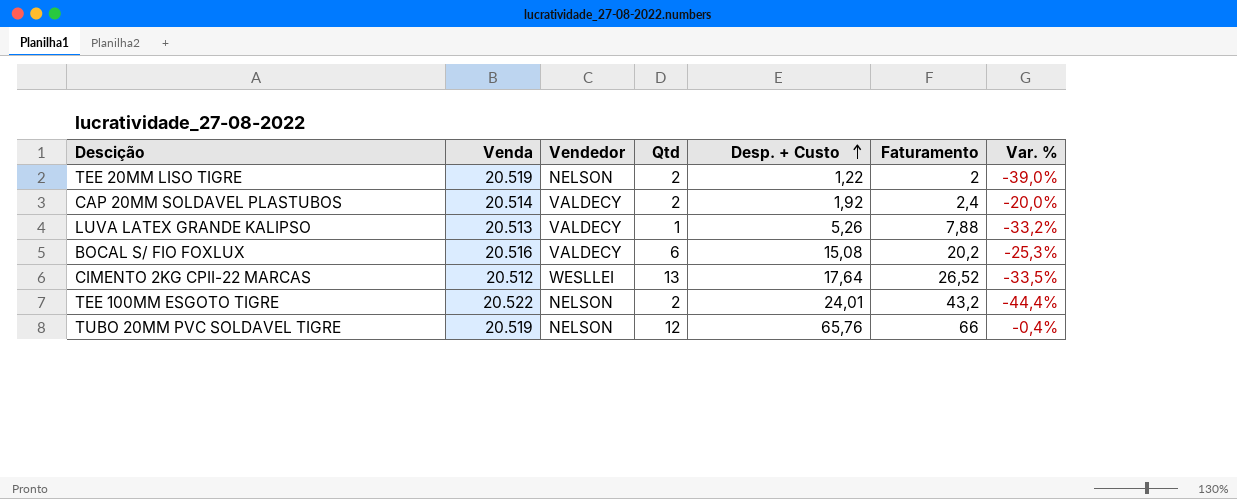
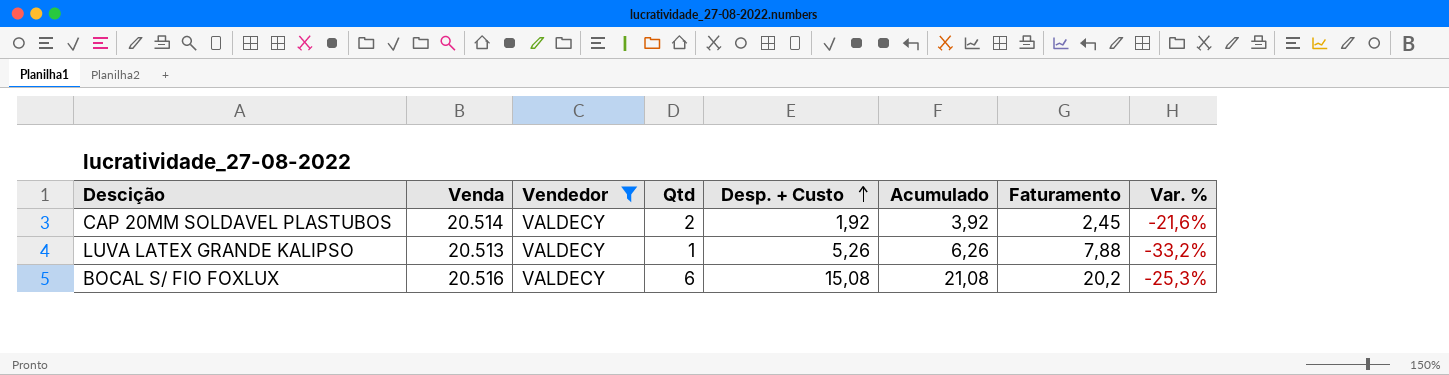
filter: none -> Vendedor = VALDECY
column Acumulado | formula: none -> [Qtd] + [Desp. + Custo]
CAP 20MM SOLDAVEL PLASTUBOS | Faturamento: 2,4 -> 2,45
CAP 20MM SOLDAVEL PLASTUBOS | Var. %: -20,0% -> -21,6%

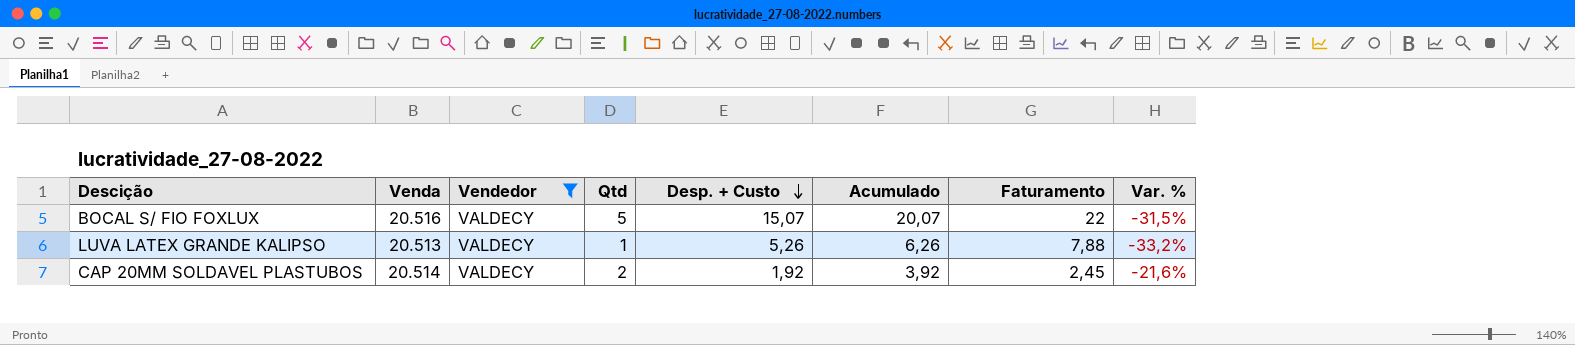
row order: Desp. + Custo ascending -> Desp. + Custo descending
BOCAL S/ FIO FOXLUX | Qtd: 6 -> 5
BOCAL S/ FIO FOXLUX | Desp. + Custo: 15,08 -> 15,07
BOCAL S/ FIO FOXLUX | Acumulado: 21,08 -> 20,07
BOCAL S/ FIO FOXLUX | Faturamento: 20,2 -> 22
BOCAL S/ FIO FOXLUX | Var. %: -25,3% -> -31,5%

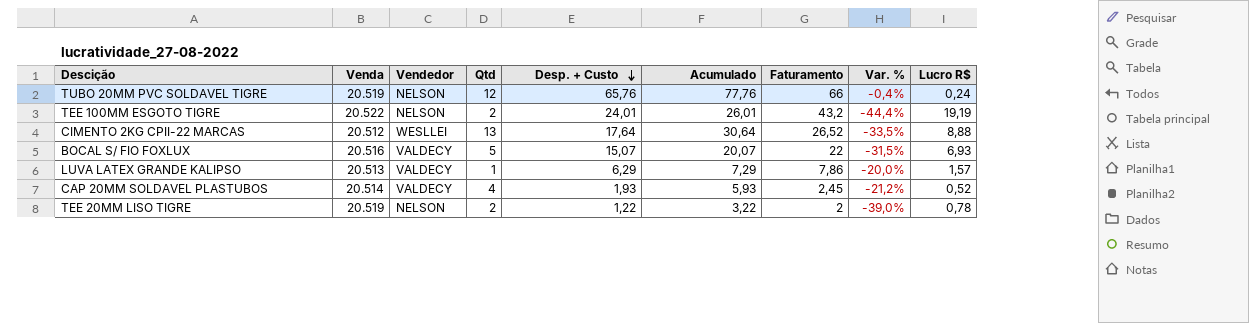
filter: Vendedor = VALDECY -> none
column Lucro R$ | formula: none -> [Faturamento] - [Desp. + Custo]
LUVA LATEX GRANDE KALIPSO | Desp. + Custo: 5,26 -> 6,29
LUVA LATEX GRANDE KALIPSO | Acumulado: 6,26 -> 7,29
LUVA LATEX GRANDE KALIPSO | Faturamento: 7,88 -> 7,86
LUVA LATEX GRANDE KALIPSO | Var. %: -33,2% -> -20,0%
CAP 20MM SOLDAVEL PLASTUBOS | Qtd: 2 -> 4
CAP 20MM SOLDAVEL PLASTUBOS | Desp. + Custo: 1,92 -> 1,93
CAP 20MM SOLDAVEL PLASTUBOS | Acumulado: 3,92 -> 5,93
CAP 20MM SOLDAVEL PLASTUBOS | Var. %: -21,6% -> -21,2%

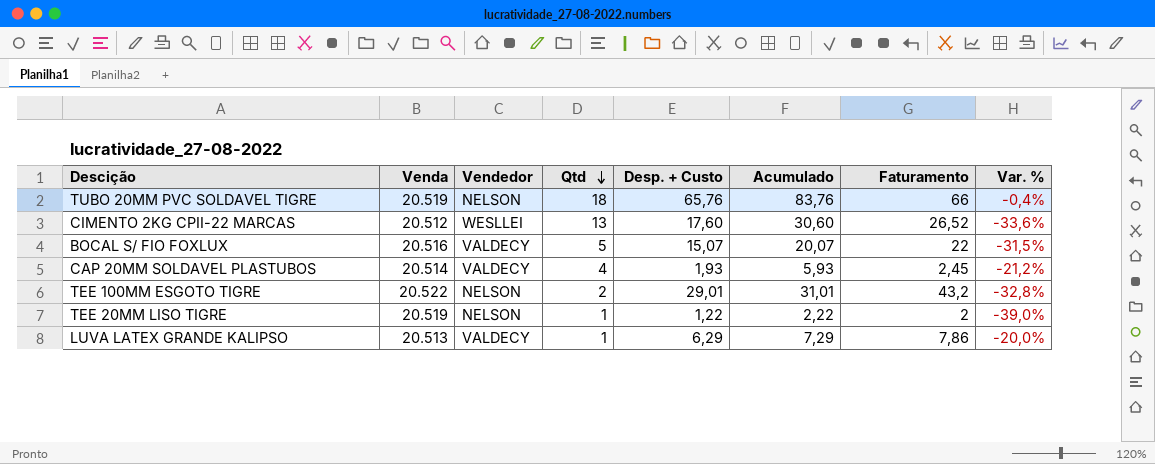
row order: Desp. + Custo descending -> Qtd descending
column Lucro R$ | formula: [Faturamento] - [Desp. + Custo] -> none
TUBO 20MM PVC SOLDAVEL TIGRE | Qtd: 12 -> 18
TUBO 20MM PVC SOLDAVEL TIGRE | Acumulado: 77,76 -> 83,76
CIMENTO 2KG CPII-22 MARCAS | Desp. + Custo: 17,64 -> 17,60
CIMENTO 2KG CPII-22 MARCAS | Acumulado: 30,64 -> 30,60
CIMENTO 2KG CPII-22 MARCAS | Var. %: -33,5% -> -33,6%
TEE 100MM ESGOTO TIGRE | Desp. + Custo: 24,01 -> 29,01
TEE 100MM ESGOTO TIGRE | Acumulado: 26,01 -> 31,01
TEE 100MM ESGOTO TIGRE | Var. %: -44,4% -> -32,8%
TEE 20MM LISO TIGRE | Qtd: 2 -> 1
TEE 20MM LISO TIGRE | Acumulado: 3,22 -> 2,22

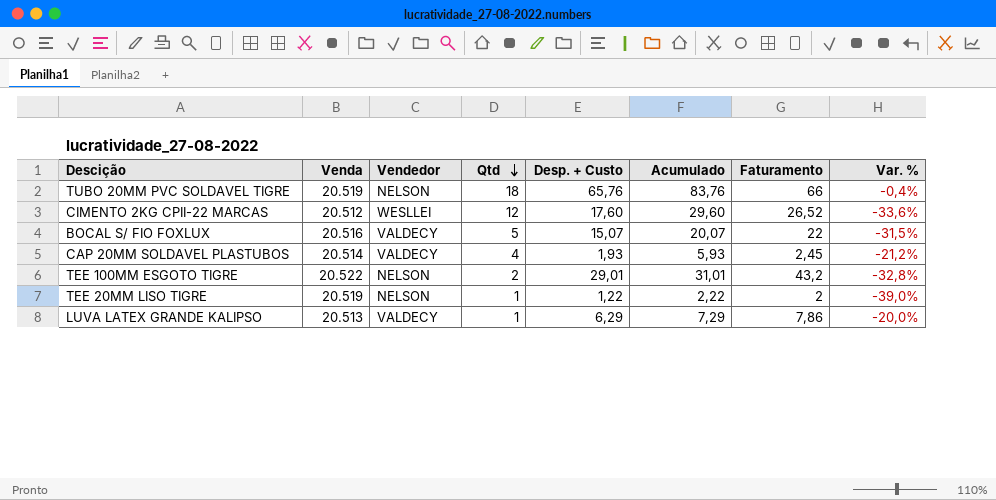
CIMENTO 2KG CPII-22 MARCAS | Qtd: 13 -> 12
CIMENTO 2KG CPII-22 MARCAS | Acumulado: 30,60 -> 29,60

